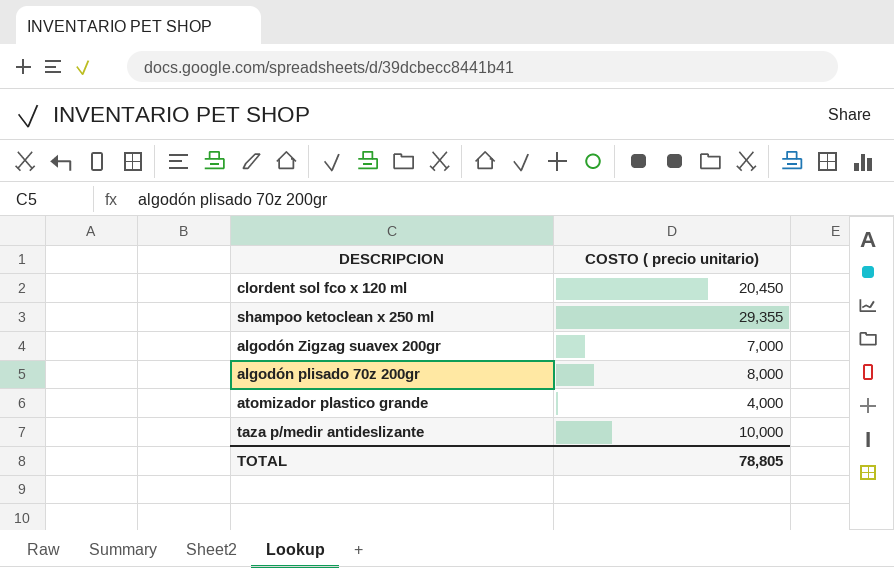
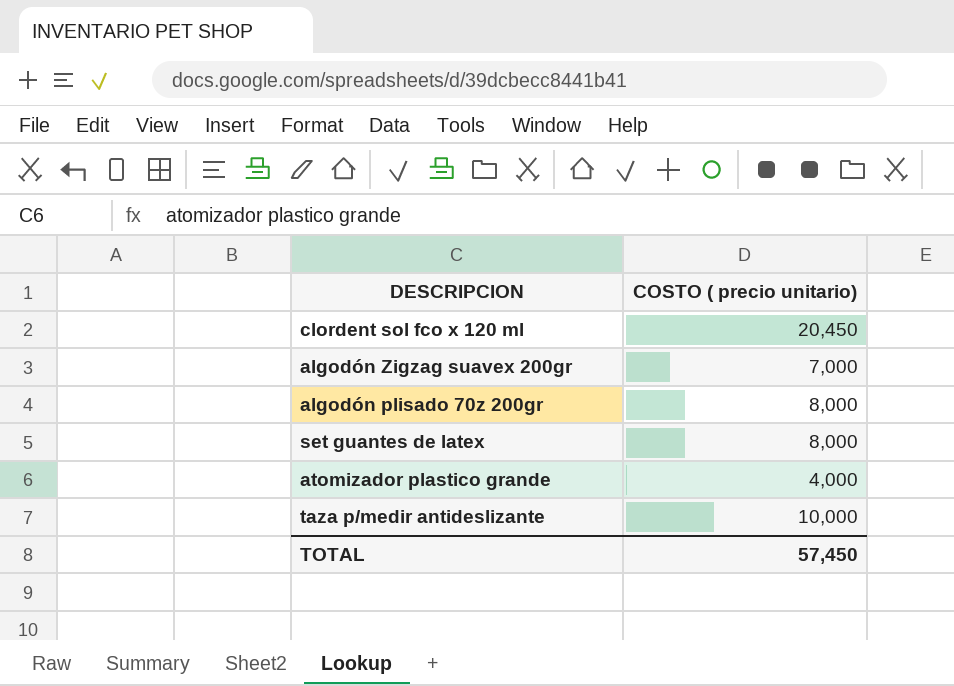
row shampoo ketoclean x 250 ml: 29,355 -> none
row set guantes de latex: none -> 8,000
TOTAL | COSTO ( precio unitario): 78,805 -> 57,450

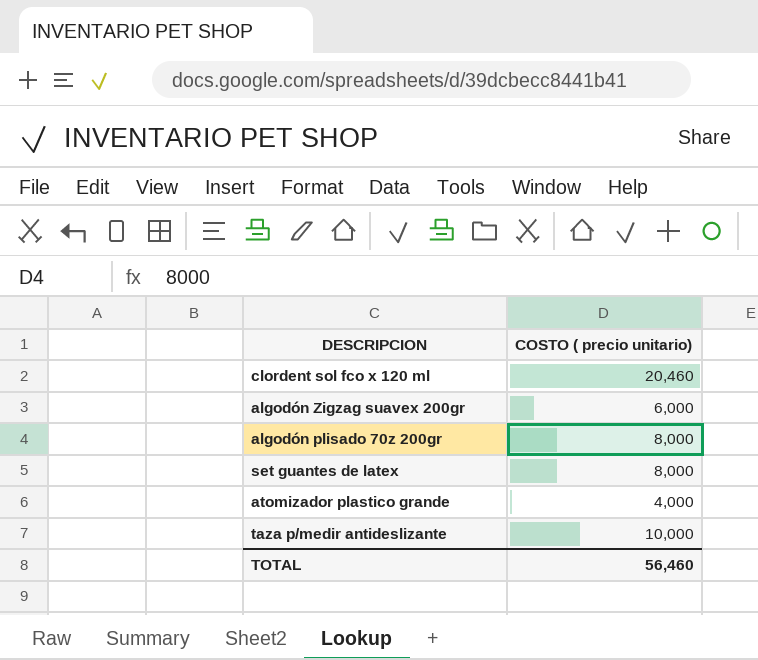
clordent sol fco x 120 ml | COSTO ( precio unitario): 20,450 -> 20,460
algodón Zigzag suavex 200gr | COSTO ( precio unitario): 7,000 -> 6,000
TOTAL | COSTO ( precio unitario): 57,450 -> 56,460

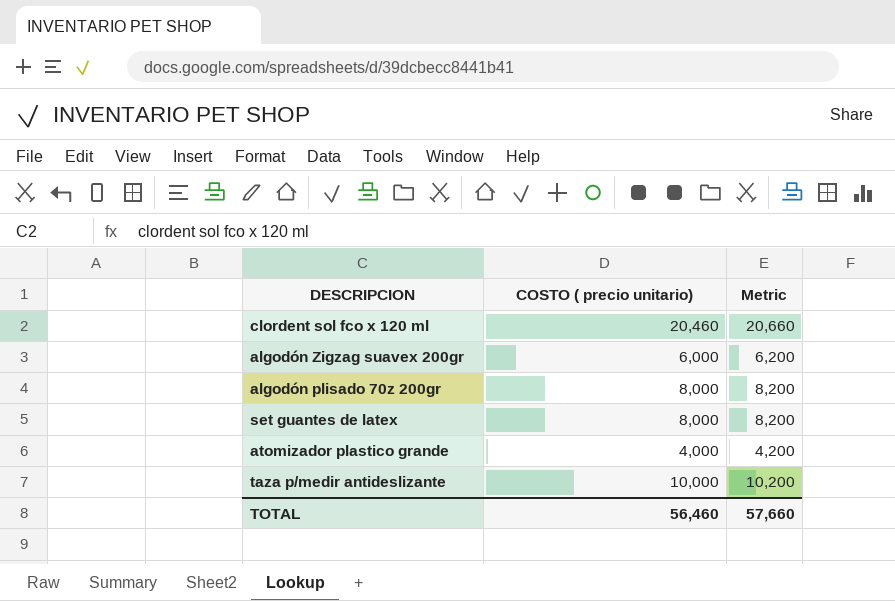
column Metric | formula: none -> [COSTO ( precio unitario)] + 200

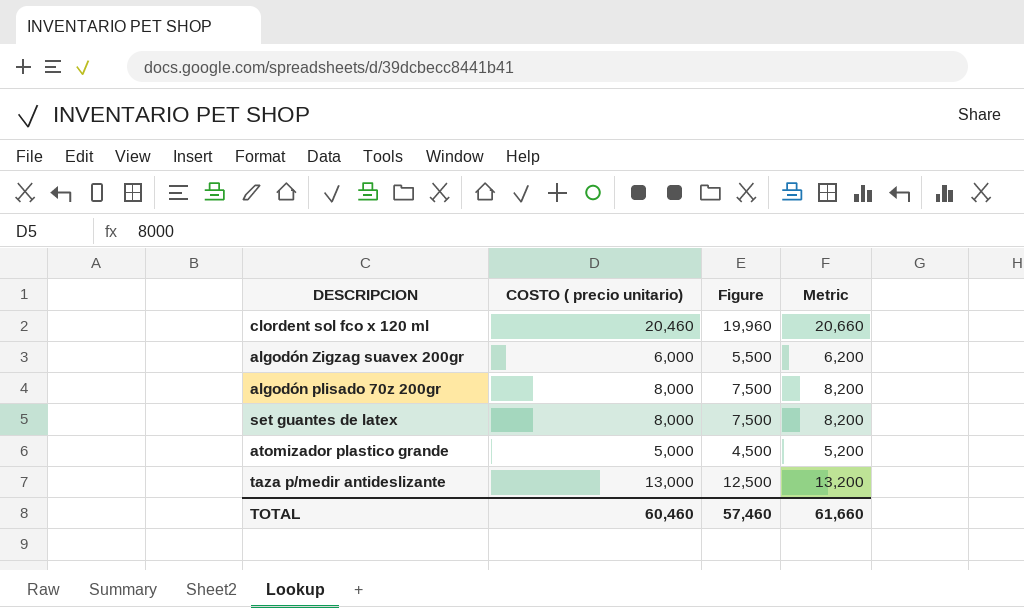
column Figure | formula: none -> [COSTO ( precio unitario)] - 500
atomizador plastico grande | COSTO ( precio unitario): 4,000 -> 5,000
atomizador plastico grande | Metric: 4,200 -> 5,200
taza p/medir antideslizante | COSTO ( precio unitario): 10,000 -> 13,000
taza p/medir antideslizante | Metric: 10,200 -> 13,200
TOTAL | COSTO ( precio unitario): 56,460 -> 60,460
TOTAL | Metric: 57,660 -> 61,660

